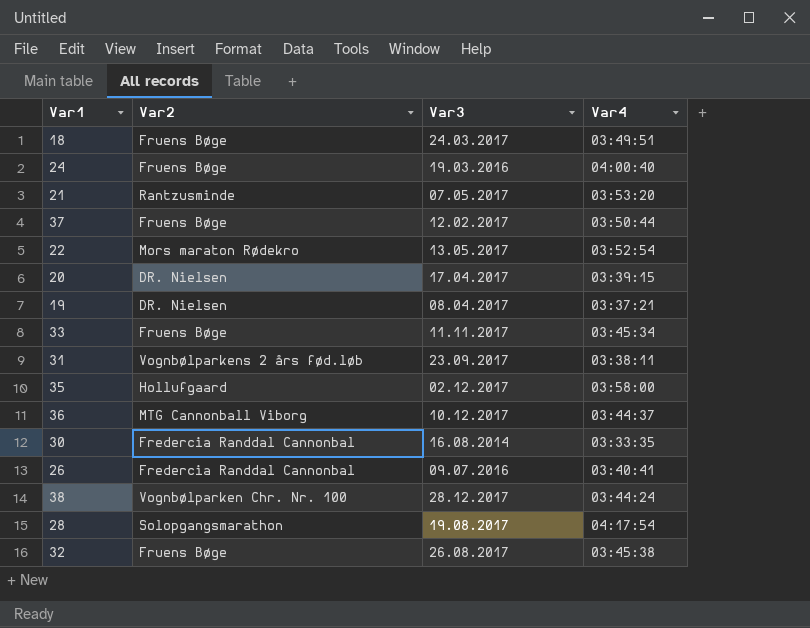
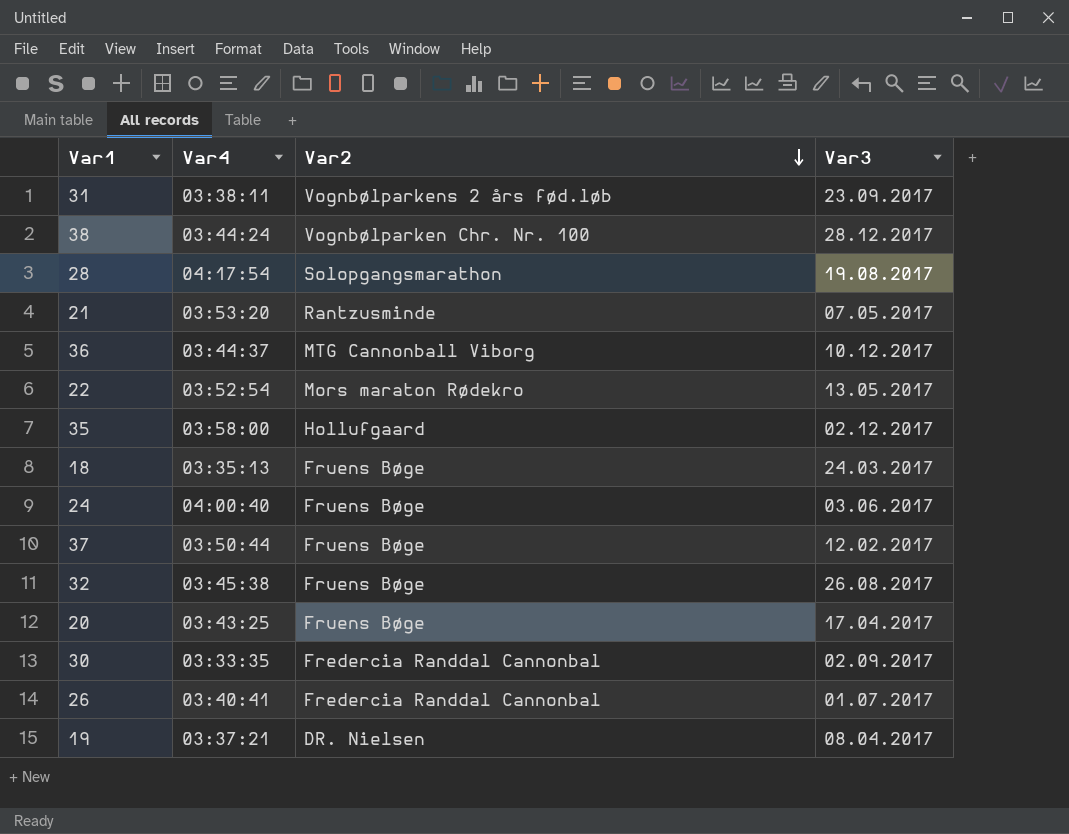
row order: none -> Var2 descending
column Var4 | position: 4 -> 2
row 33: Fruens Bøge | 11.11.2017 | 03:45:34 -> none
18 | Var4: 03:49:51 -> 03:35:13
24 | Var3: 19.03.2016 -> 03.06.2017
20 | Var4: 03:39:15 -> 03:43:25
20 | Var2: DR. Nielsen -> Fruens Bøge
30 | Var3: 16.08.2014 -> 02.09.2017
26 | Var3: 09.07.2016 -> 01.07.2017

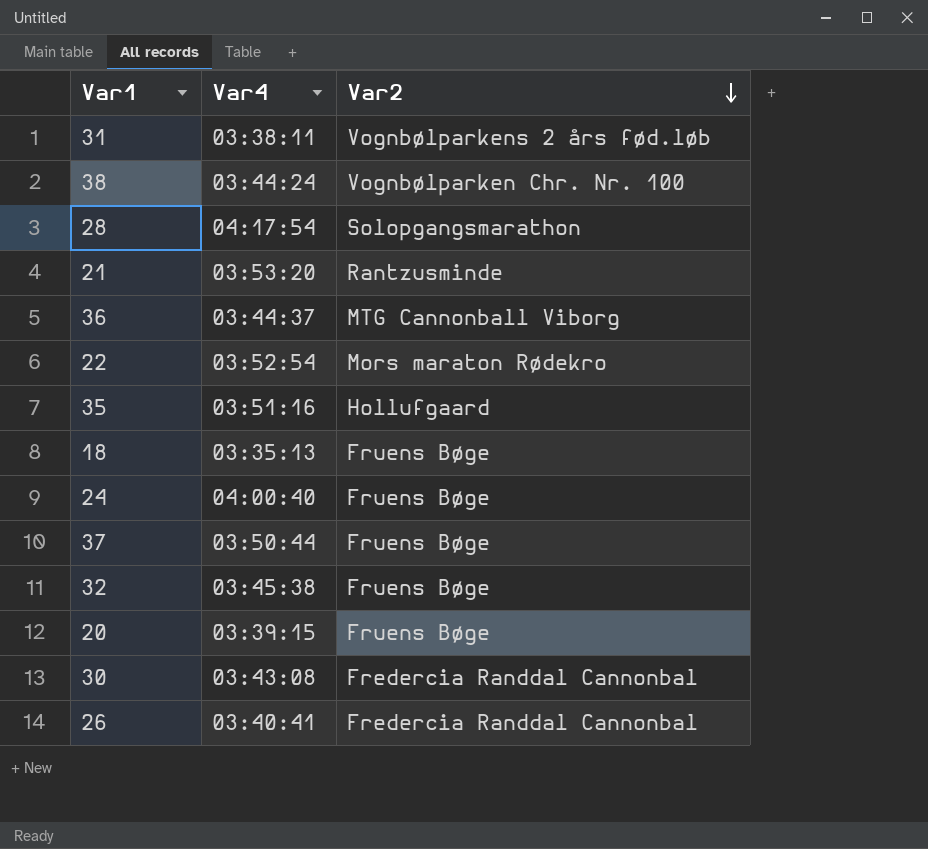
column Var3 | position: 4 -> none
row 19: 03:37:21 | DR. Nielsen | 08.04.2017 -> none
35 | Var4: 03:58:00 -> 03:51:16
20 | Var4: 03:43:25 -> 03:39:15
30 | Var4: 03:33:35 -> 03:43:08

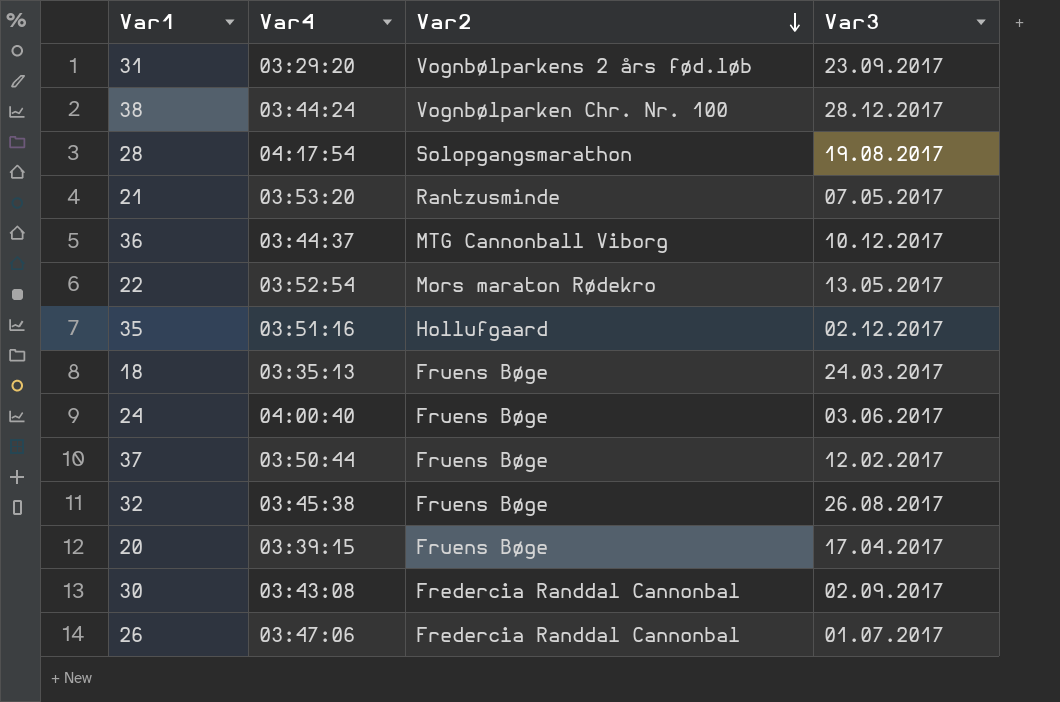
column Var3 | position: none -> 4
31 | Var4: 03:38:11 -> 03:29:20
26 | Var4: 03:40:41 -> 03:47:06

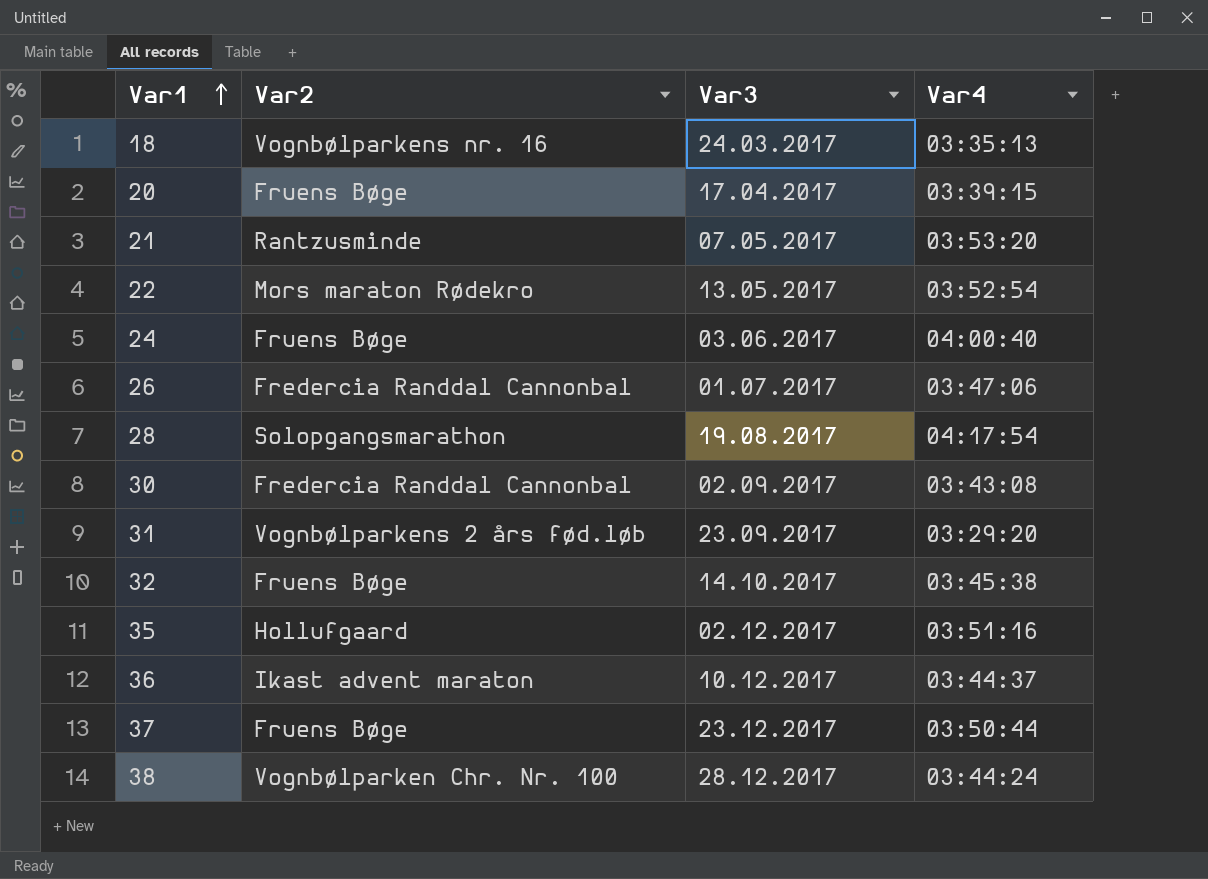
row order: Var2 descending -> Var1 ascending
column Var4 | position: 2 -> 4
18 | Var2: Fruens Bøge -> Vognbølparkens nr. 16
32 | Var3: 26.08.2017 -> 14.10.2017
36 | Var2: MTG Cannonball Viborg -> Ikast advent maraton
37 | Var3: 12.02.2017 -> 23.12.2017

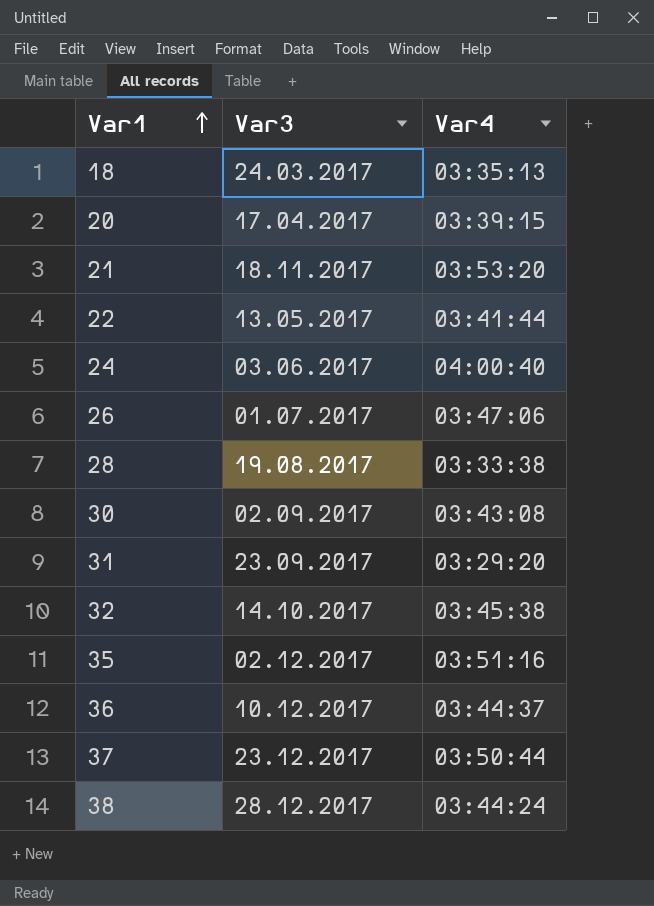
column Var2 | position: 2 -> none
21 | Var3: 07.05.2017 -> 18.11.2017
22 | Var4: 03:52:54 -> 03:41:44
28 | Var4: 04:17:54 -> 03:33:38

